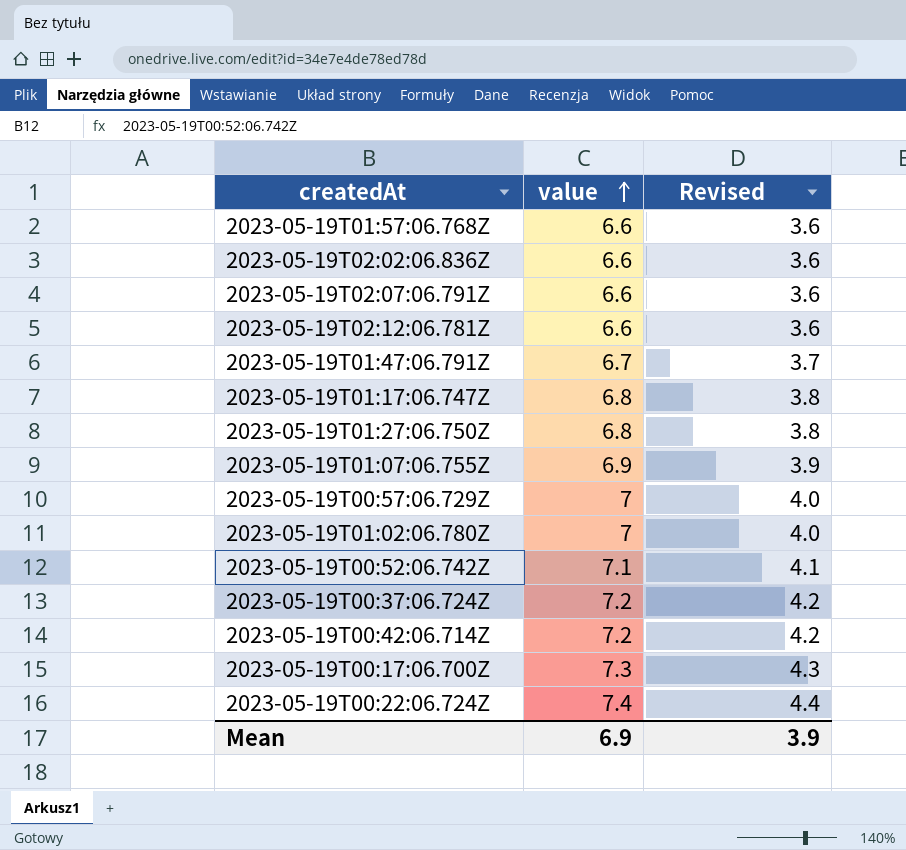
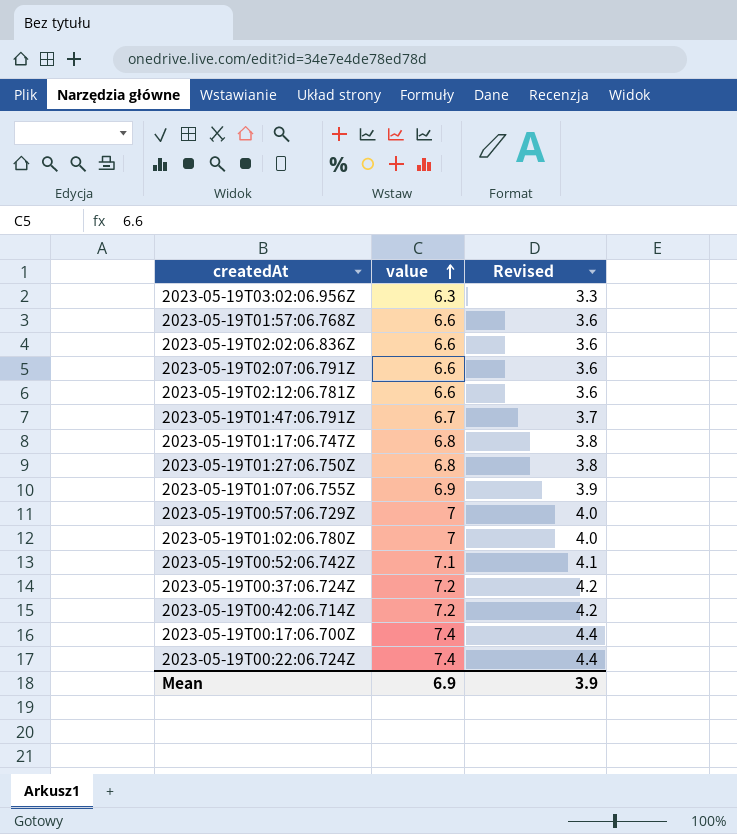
row 2023-05-19T03:02:06.956Z: none -> 6.3 | 3.3
2023-05-19T00:17:06.700Z | value: 7.3 -> 7.4
2023-05-19T00:17:06.700Z | Revised: 4.3 -> 4.4

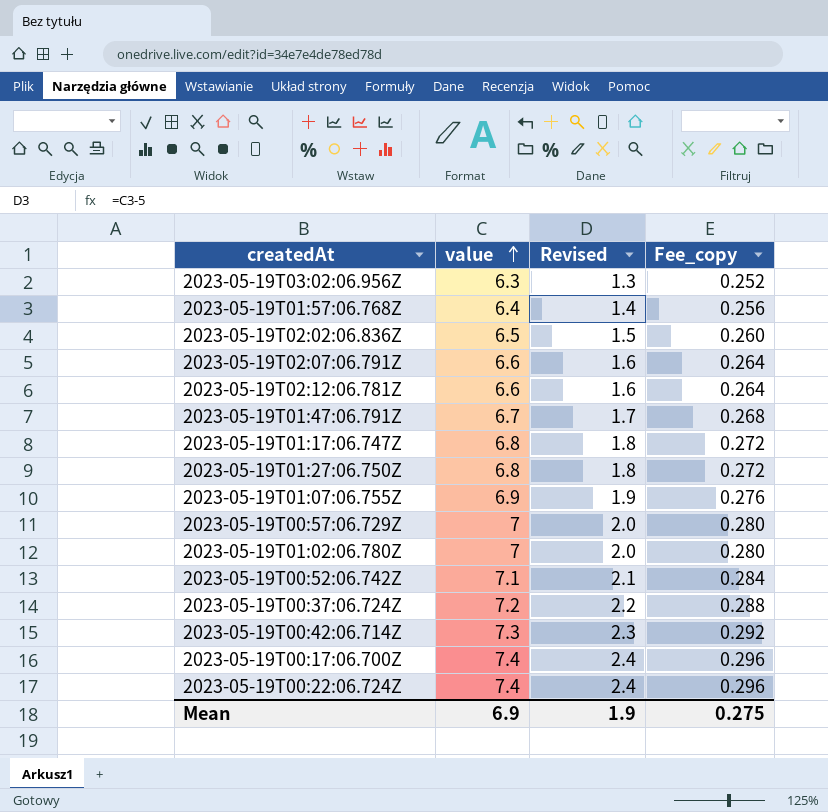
column Revised | formula: [value] - 3 -> [value] - 5
column Fee_copy | formula: none -> [value] * 0.04
2023-05-19T01:57:06.768Z | value: 6.6 -> 6.4
2023-05-19T02:02:06.836Z | value: 6.6 -> 6.5
2023-05-19T00:42:06.714Z | value: 7.2 -> 7.3
Mean | Revised: 3.9 -> 1.9

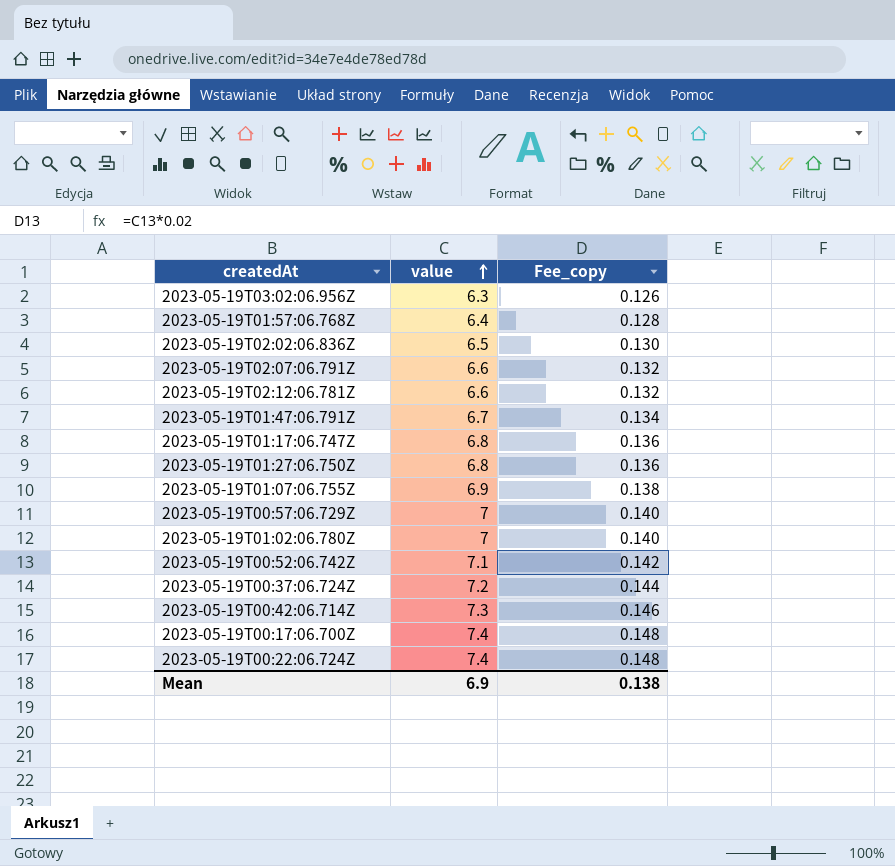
column Revised | formula: [value] - 5 -> none
column Fee_copy | formula: [value] * 0.04 -> [value] * 0.02
Mean | Fee_copy: 0.275 -> 0.138

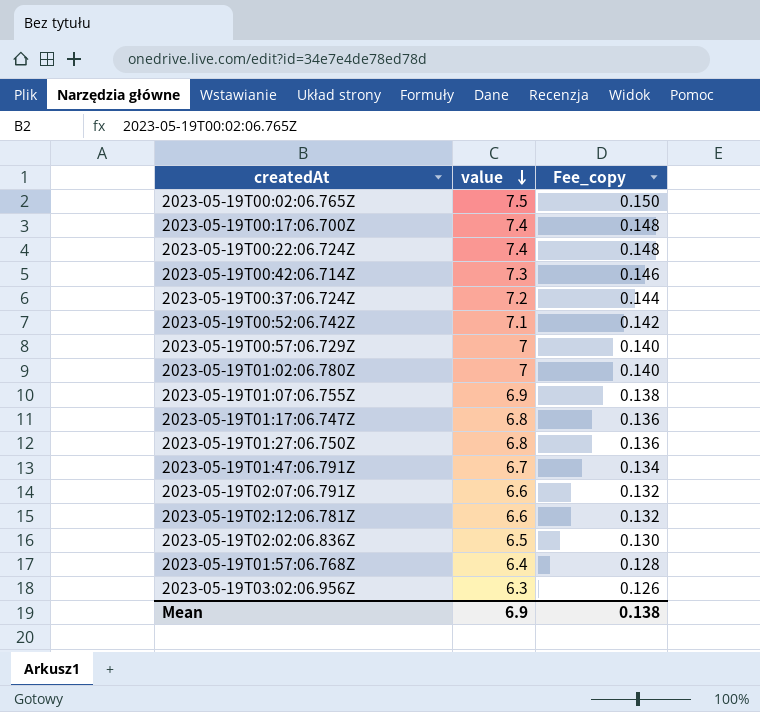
row order: value ascending -> value descending
row 2023-05-19T00:02:06.765Z: none -> 7.5 | 0.150

